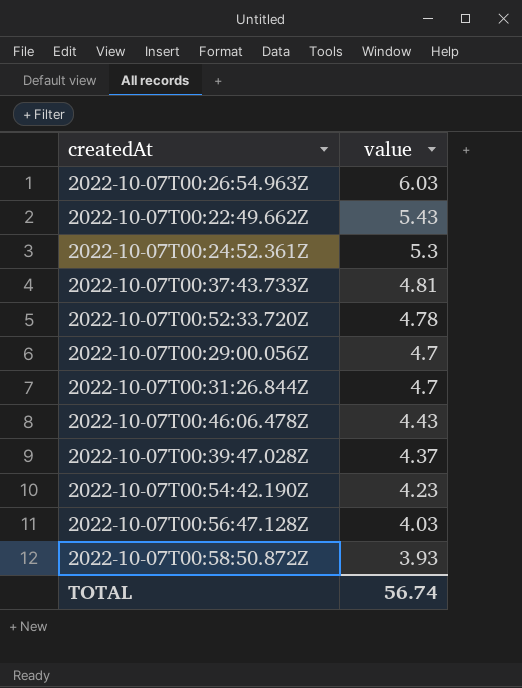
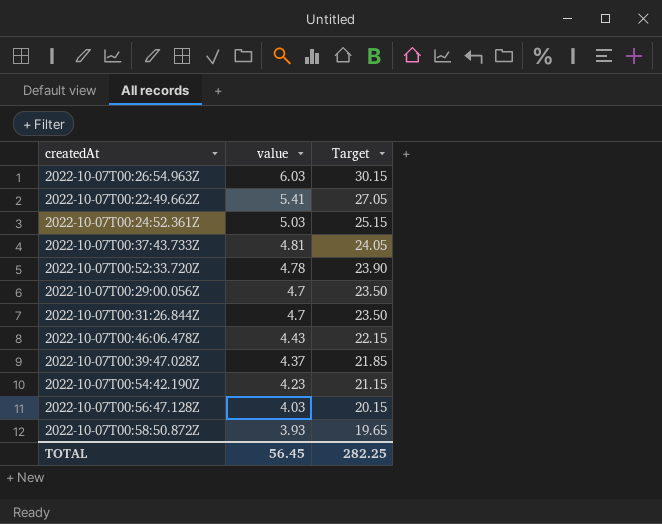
column Target | formula: none -> [value] * 5
2022-10-07T00:22:49.662Z | value: 5.43 -> 5.41
2022-10-07T00:24:52.361Z | value: 5.3 -> 5.03
TOTAL | value: 56.74 -> 56.45

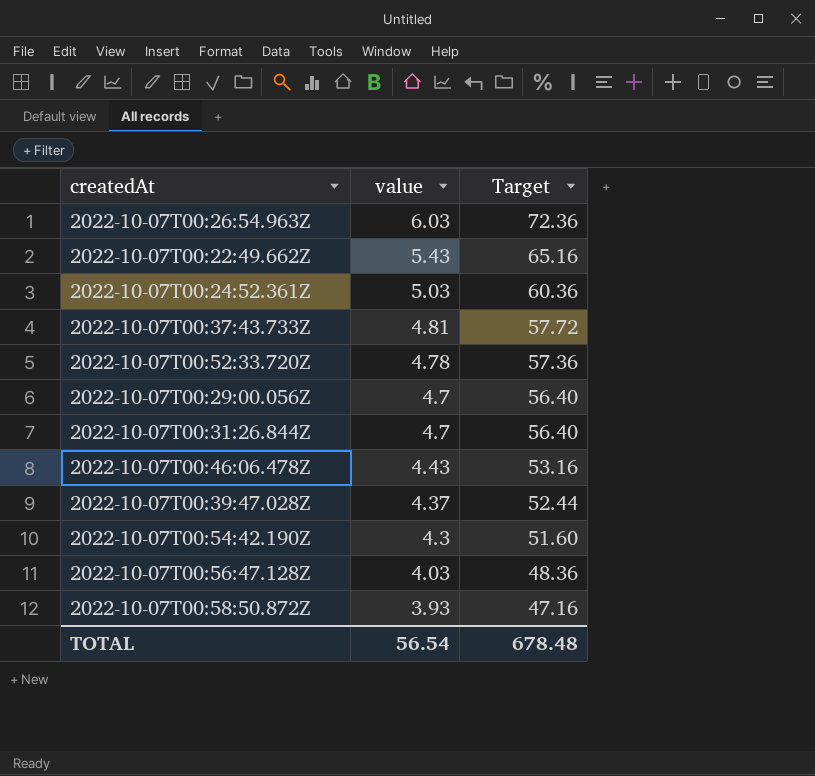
column Target | formula: [value] * 5 -> [value] * 12
2022-10-07T00:22:49.662Z | value: 5.41 -> 5.43
2022-10-07T00:54:42.190Z | value: 4.23 -> 4.3
TOTAL | value: 56.45 -> 56.54
TOTAL | Target: 282.25 -> 678.48

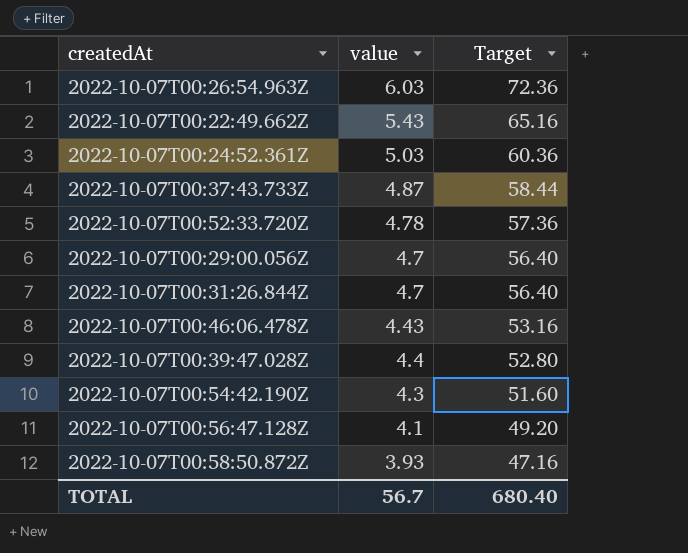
2022-10-07T00:37:43.733Z | value: 4.81 -> 4.87
2022-10-07T00:37:43.733Z | Target: 57.72 -> 58.44
2022-10-07T00:39:47.028Z | value: 4.37 -> 4.4
2022-10-07T00:39:47.028Z | Target: 52.44 -> 52.80
2022-10-07T00:56:47.128Z | value: 4.03 -> 4.1
2022-10-07T00:56:47.128Z | Target: 48.36 -> 49.20
TOTAL | value: 56.54 -> 56.7
TOTAL | Target: 678.48 -> 680.40

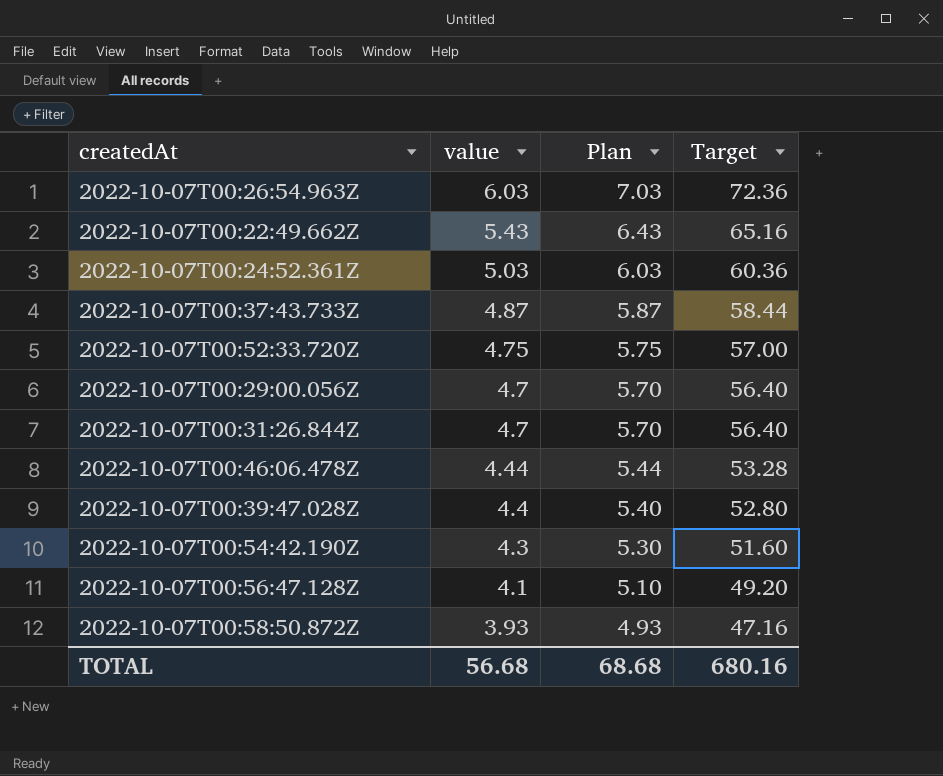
column Plan | formula: none -> [value] + 1
2022-10-07T00:52:33.720Z | value: 4.78 -> 4.75
2022-10-07T00:52:33.720Z | Target: 57.36 -> 57.00
2022-10-07T00:46:06.478Z | value: 4.43 -> 4.44
2022-10-07T00:46:06.478Z | Target: 53.16 -> 53.28
TOTAL | value: 56.7 -> 56.68
TOTAL | Target: 680.40 -> 680.16

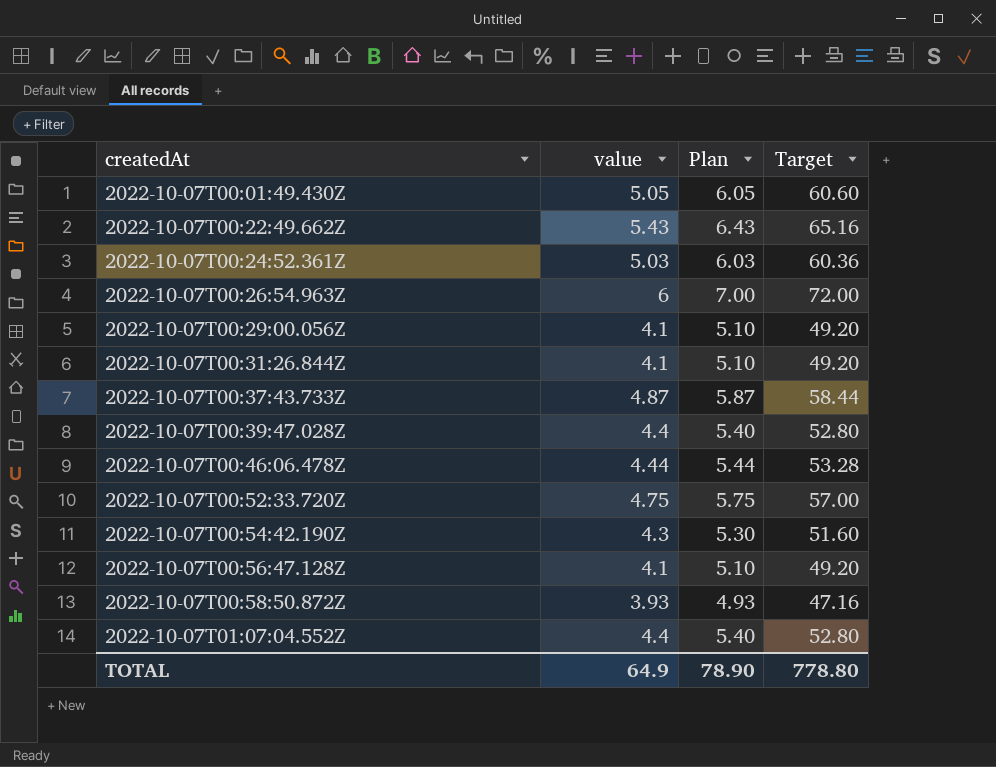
row order: value descending -> createdAt ascending
row 2022-10-07T00:01:49.430Z: none -> 5.05 | 6.05 | 60.60
2022-10-07T00:26:54.963Z | value: 6.03 -> 6
2022-10-07T00:26:54.963Z | Plan: 7.03 -> 7.00
2022-10-07T00:26:54.963Z | Target: 72.36 -> 72.00
2022-10-07T00:29:00.056Z | value: 4.7 -> 4.1
2022-10-07T00:29:00.056Z | Plan: 5.70 -> 5.10
2022-10-07T00:29:00.056Z | Target: 56.40 -> 49.20
2022-10-07T00:31:26.844Z | value: 4.7 -> 4.1
2022-10-07T00:31:26.844Z | Plan: 5.70 -> 5.10
2022-10-07T00:31:26.844Z | Target: 56.40 -> 49.20
row 2022-10-07T01:07:04.552Z: none -> 4.4 | 5.40 | 52.80
TOTAL | value: 56.68 -> 64.9
TOTAL | Plan: 68.68 -> 78.90
TOTAL | Target: 680.16 -> 778.80

